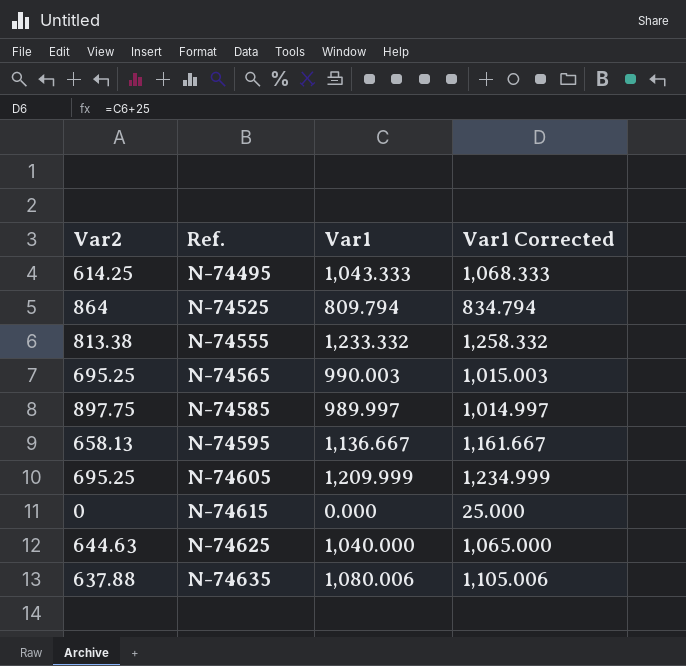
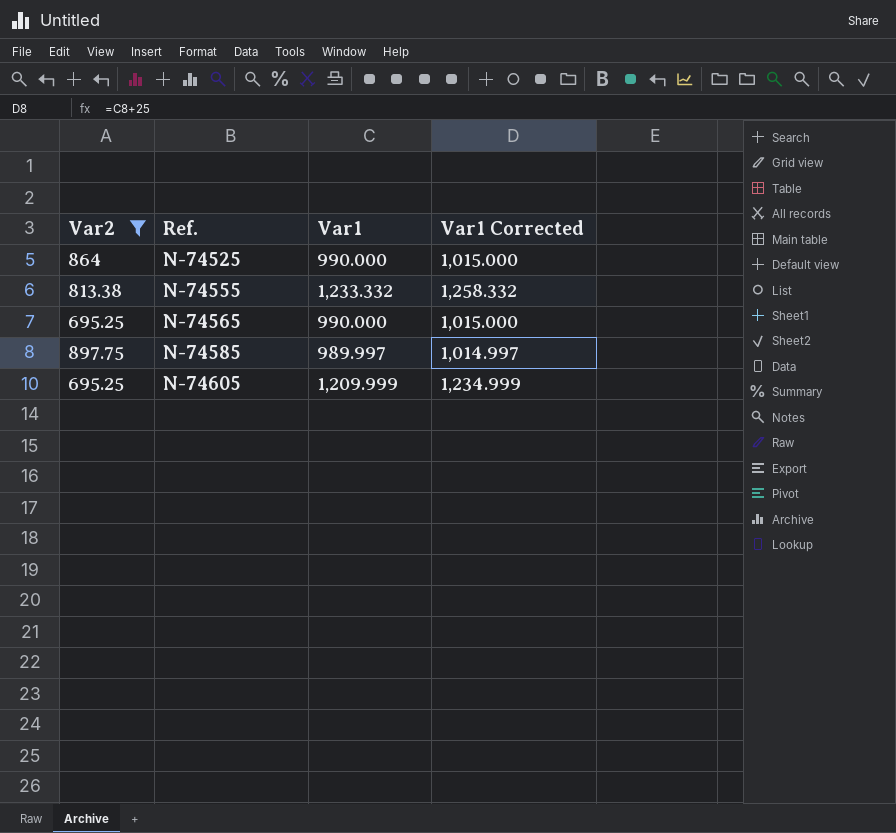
filter: none -> Var2 >= 695.25
N-74525 | Var1: 809.794 -> 990.000
N-74525 | Var1 Corrected: 834.794 -> 1,015.000
N-74565 | Var1: 990.003 -> 990.000
N-74565 | Var1 Corrected: 1,015.003 -> 1,015.000

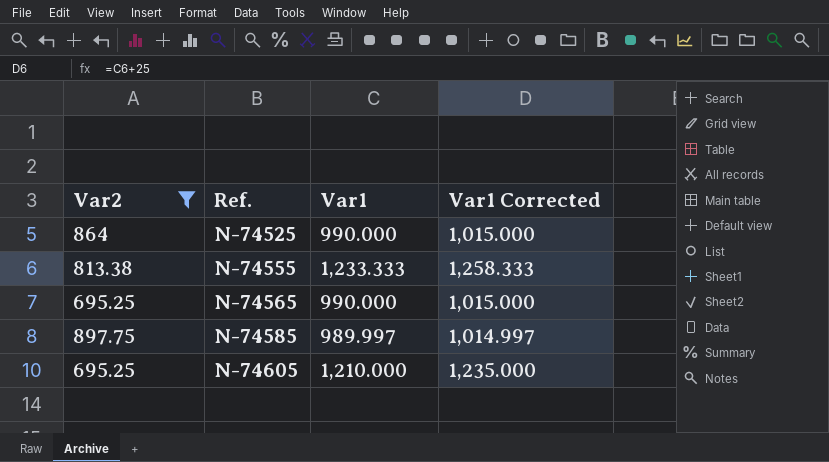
N-74555 | Var1: 1,233.332 -> 1,233.333
N-74555 | Var1 Corrected: 1,258.332 -> 1,258.333
N-74605 | Var1: 1,209.999 -> 1,210.000
N-74605 | Var1 Corrected: 1,234.999 -> 1,235.000

